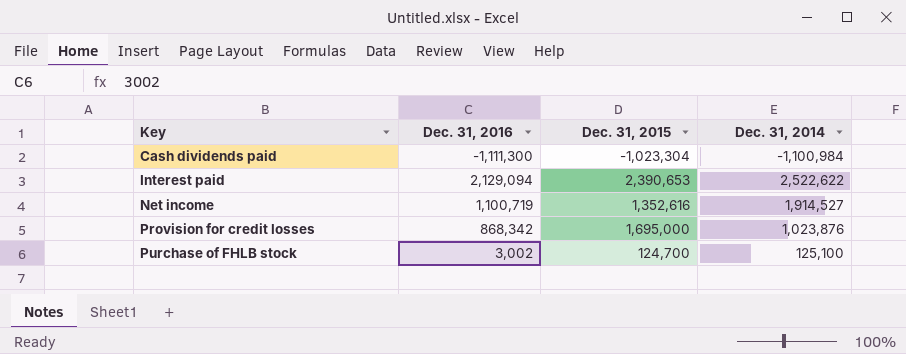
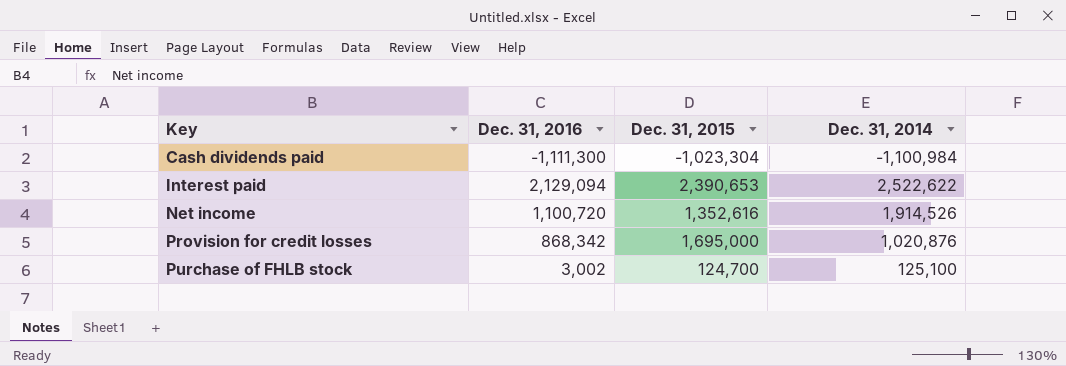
Net income | Dec. 31, 2016: 1,100,719 -> 1,100,720
Net income | Dec. 31, 2014: 1,914,527 -> 1,914,526
Provision for credit losses | Dec. 31, 2014: 1,023,876 -> 1,020,876

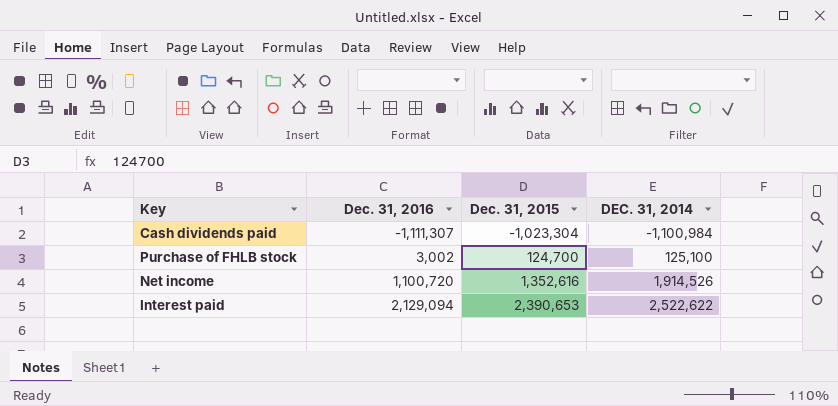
row order: Key ascending -> Dec. 31, 2016 ascending
column name: Dec. 31, 2014 -> DEC. 31, 2014
row Provision for credit losses: 868,342 | 1,695,000 | 1,020,876 -> none
Cash dividends paid | Dec. 31, 2016: -1,111,300 -> -1,111,307

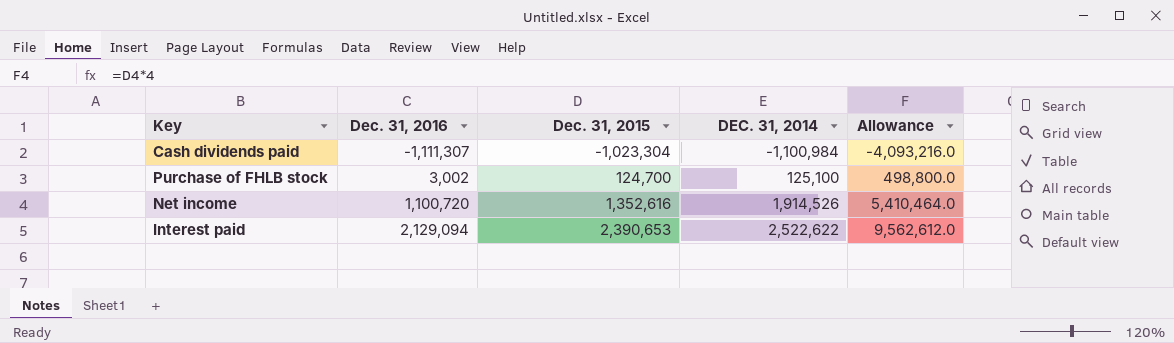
column Allowance | formula: none -> [Dec. 31, 2015] * 4

